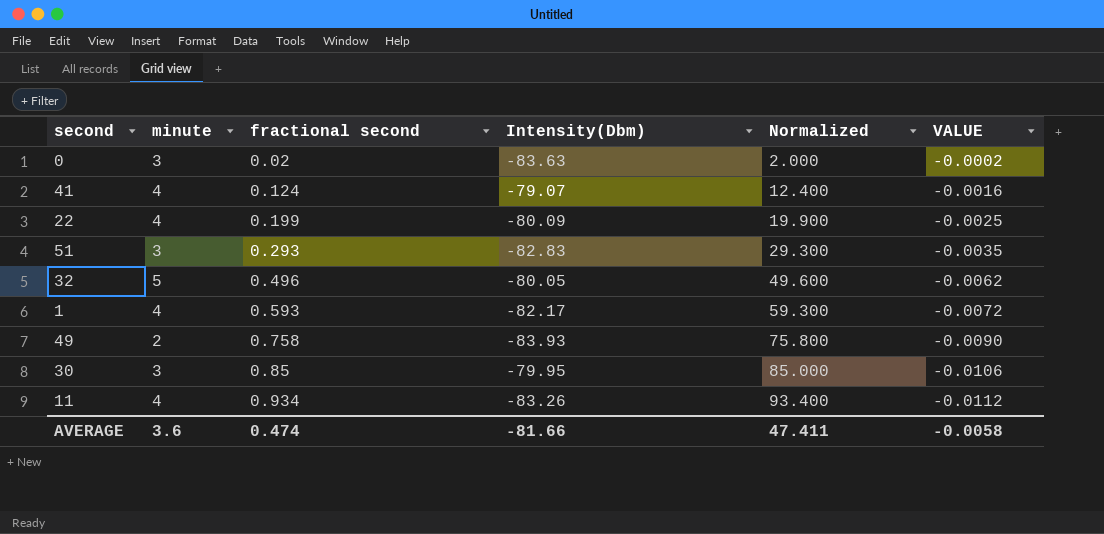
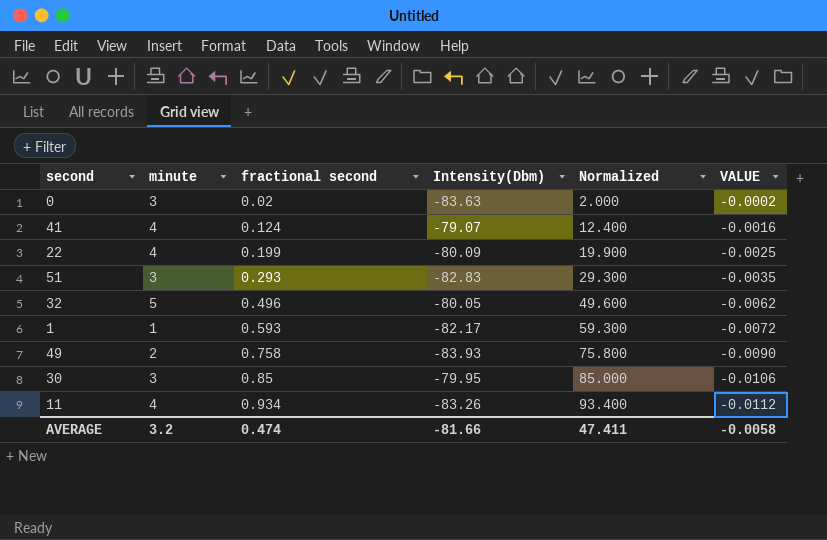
1 | minute: 4 -> 1
AVERAGE | minute: 3.6 -> 3.2

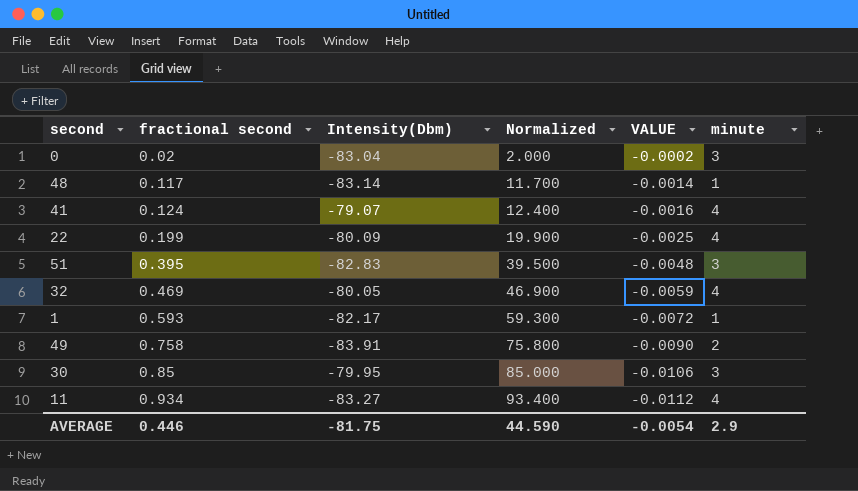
column minute | position: 2 -> 6
0 | Intensity(Dbm): -83.63 -> -83.04
row 48: none -> 0.117 | -83.14 | 11.700 | -0.0014 | 1
51 | fractional second: 0.293 -> 0.395
51 | Normalized: 29.300 -> 39.500
51 | VALUE: -0.0035 -> -0.0048
32 | fractional second: 0.496 -> 0.469
32 | Normalized: 49.600 -> 46.900
32 | VALUE: -0.0062 -> -0.0059
32 | minute: 5 -> 4
49 | Intensity(Dbm): -83.93 -> -83.91
11 | Intensity(Dbm): -83.26 -> -83.27
AVERAGE | fractional second: 0.474 -> 0.446
AVERAGE | Intensity(Dbm): -81.66 -> -81.75
AVERAGE | Normalized: 47.411 -> 44.590
AVERAGE | VALUE: -0.0058 -> -0.0054
AVERAGE | minute: 3.2 -> 2.9

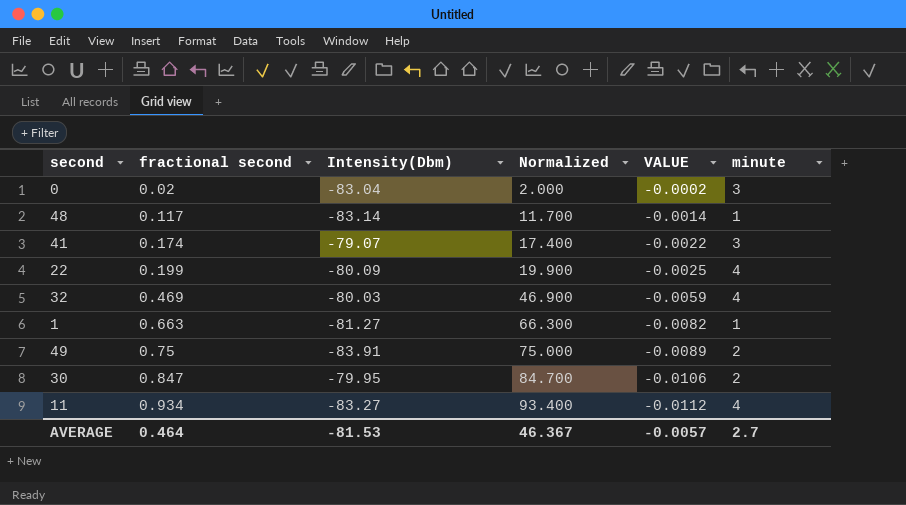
row 51: 0.395 | -82.83 | 39.500 | -0.0048 | 3 -> none
41 | fractional second: 0.124 -> 0.174
41 | Normalized: 12.400 -> 17.400
41 | VALUE: -0.0016 -> -0.0022
41 | minute: 4 -> 3
32 | Intensity(Dbm): -80.05 -> -80.03
1 | fractional second: 0.593 -> 0.663
1 | Intensity(Dbm): -82.17 -> -81.27
1 | Normalized: 59.300 -> 66.300
1 | VALUE: -0.0072 -> -0.0082
49 | fractional second: 0.758 -> 0.75
49 | Normalized: 75.800 -> 75.000
49 | VALUE: -0.0090 -> -0.0089
30 | fractional second: 0.85 -> 0.847
30 | Normalized: 85.000 -> 84.700
30 | minute: 3 -> 2
AVERAGE | fractional second: 0.446 -> 0.464
AVERAGE | Intensity(Dbm): -81.75 -> -81.53
AVERAGE | Normalized: 44.590 -> 46.367
AVERAGE | VALUE: -0.0054 -> -0.0057
AVERAGE | minute: 2.9 -> 2.7

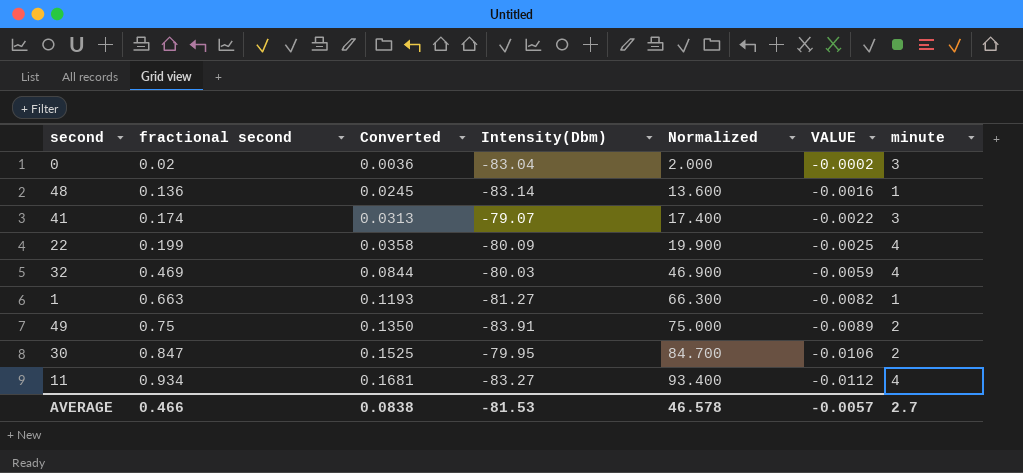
column Converted | formula: none -> [fractional second] * 0.18
48 | fractional second: 0.117 -> 0.136
48 | Normalized: 11.700 -> 13.600
48 | VALUE: -0.0014 -> -0.0016
AVERAGE | fractional second: 0.464 -> 0.466
AVERAGE | Normalized: 46.367 -> 46.578

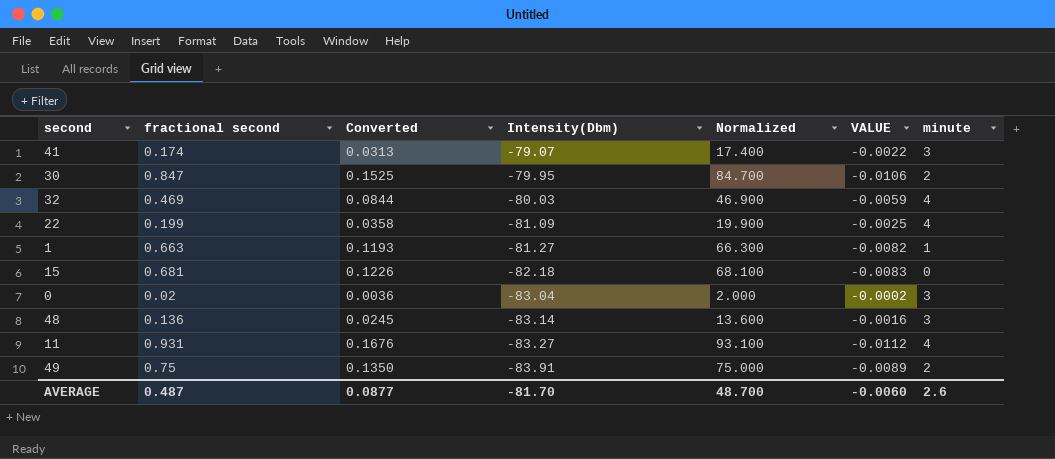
row order: fractional second ascending -> Intensity(Dbm) descending
22 | Intensity(Dbm): -80.09 -> -81.09
row 15: none -> 0.681 | 0.1226 | -82.18 | 68.100 | -0.0083 | 0
48 | minute: 1 -> 3
11 | fractional second: 0.934 -> 0.931
11 | Converted: 0.1681 -> 0.1676
11 | Normalized: 93.400 -> 93.100
AVERAGE | fractional second: 0.466 -> 0.487
AVERAGE | Converted: 0.0838 -> 0.0877
AVERAGE | Intensity(Dbm): -81.53 -> -81.70
AVERAGE | Normalized: 46.578 -> 48.700
AVERAGE | VALUE: -0.0057 -> -0.0060
AVERAGE | minute: 2.7 -> 2.6

